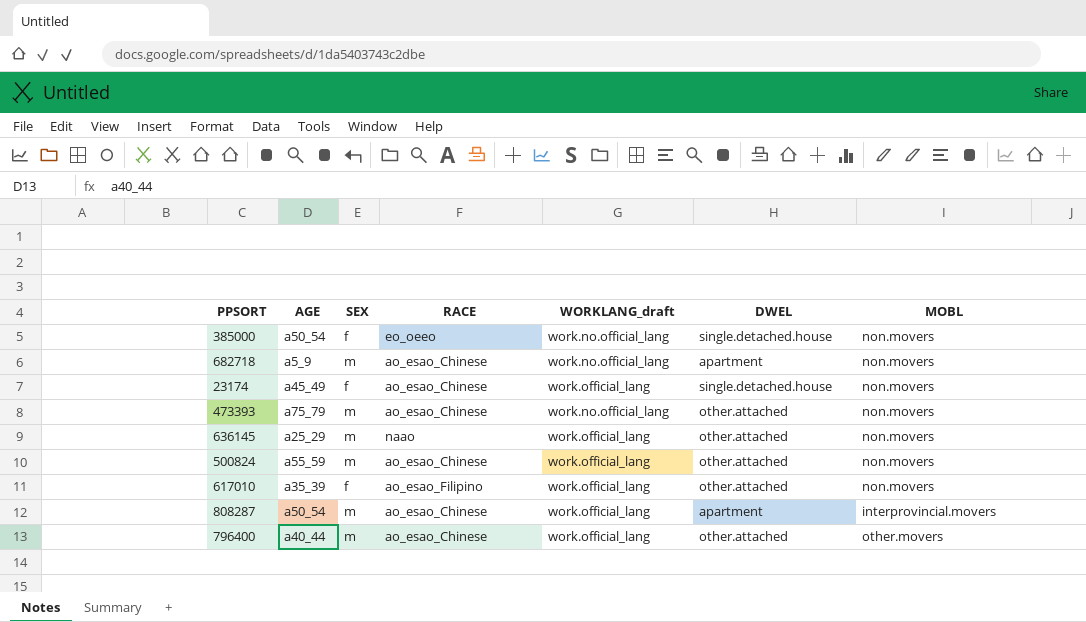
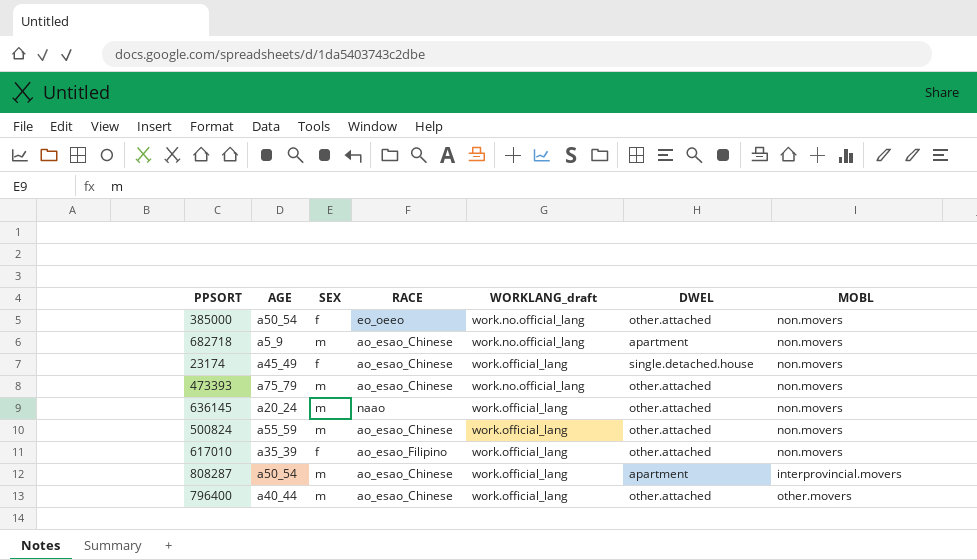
385000 | DWEL: single.detached.house -> other.attached
636145 | AGE: a25_29 -> a20_24

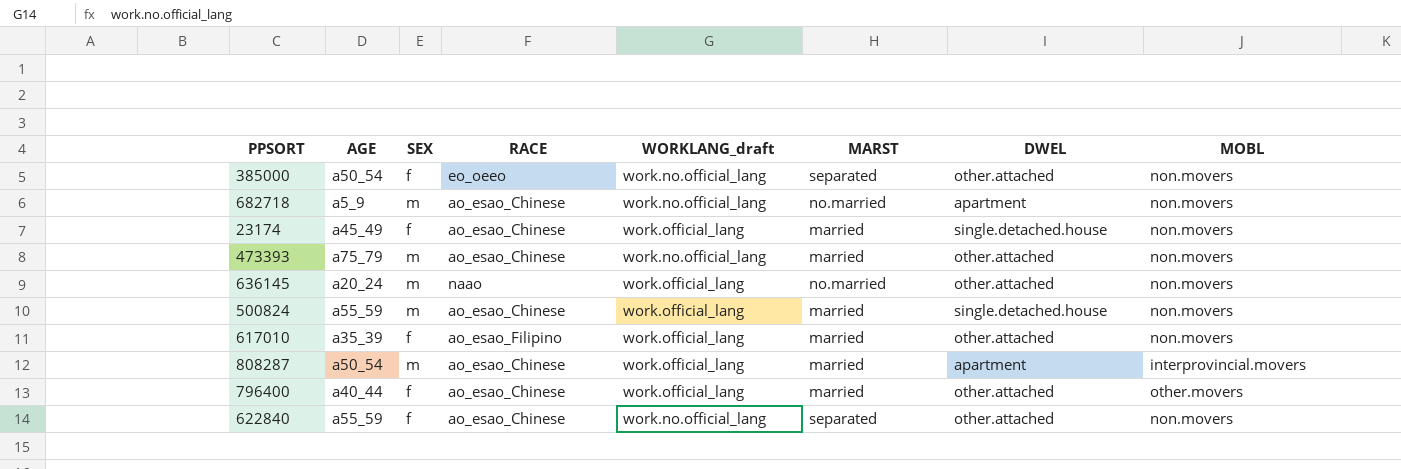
column MARST | position: none -> 6
500824 | DWEL: other.attached -> single.detached.house
796400 | SEX: m -> f
row 622840: none -> a55_59 | f | ao_esao_Chinese | work.no.official_lang | separated | other.attached | non.movers

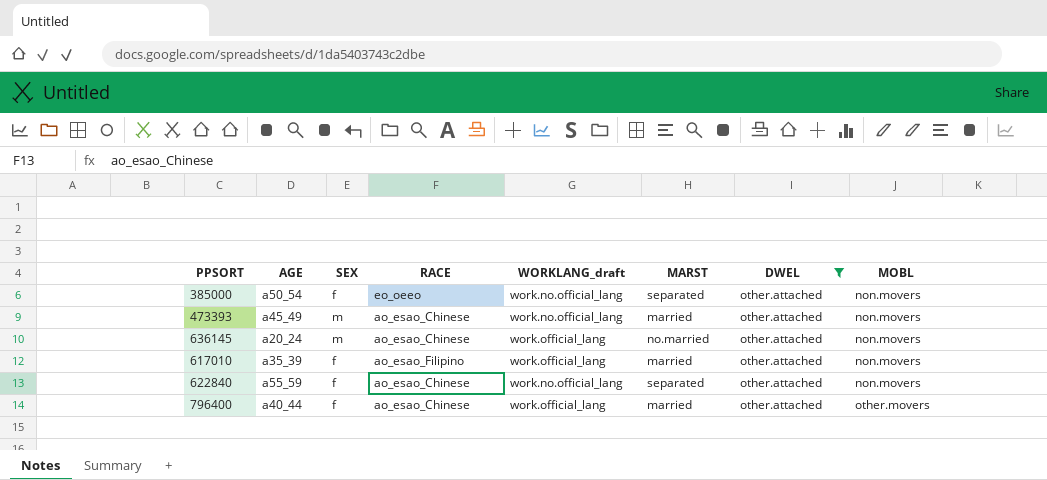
filter: none -> DWEL = other.attached
row order: none -> MOBL ascending
473393 | AGE: a75_79 -> a45_49
636145 | RACE: naao -> ao_esao_Chinese

